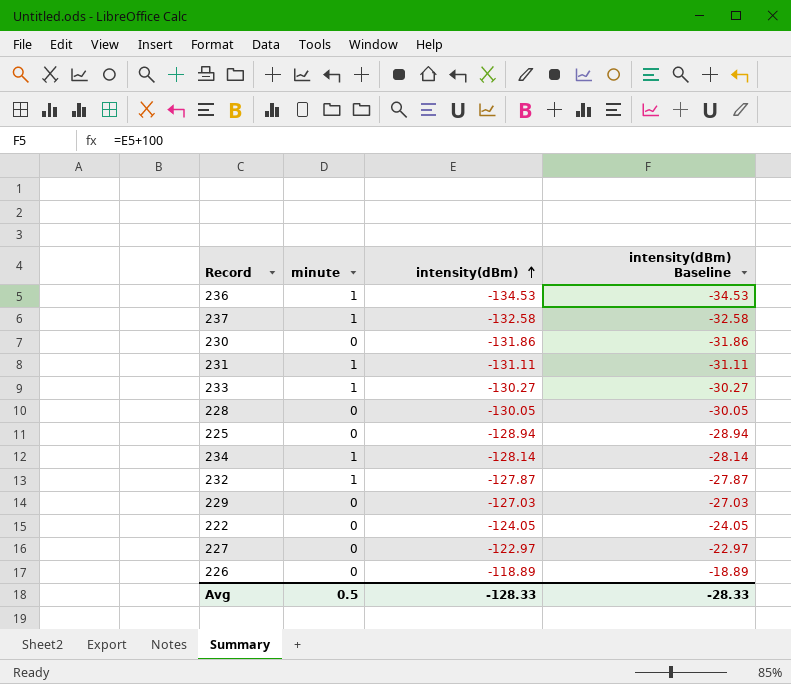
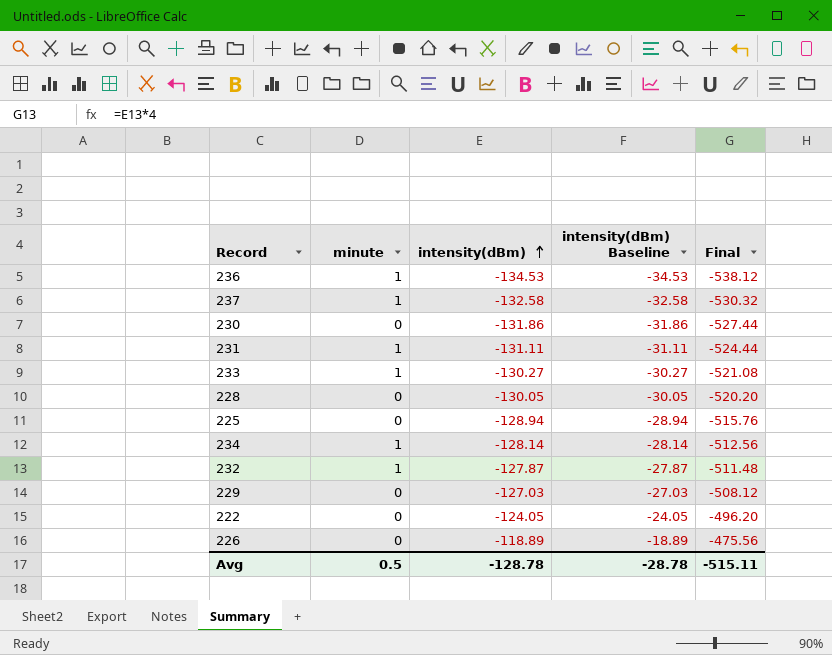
column Final | formula: none -> [intensity(dBm)] * 4
row 227: 0 | -122.97 | -22.97 -> none
Avg | intensity(dBm): -128.33 -> -128.78
Avg | intensity(dBm) Baseline: -28.33 -> -28.78

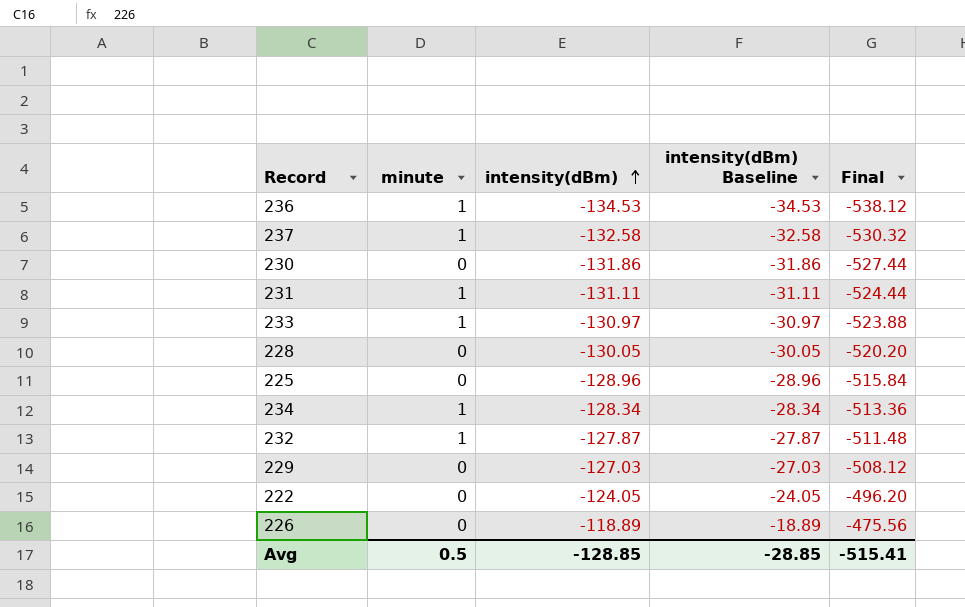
233 | intensity(dBm): -130.27 -> -130.97
233 | intensity(dBm) Baseline: -30.27 -> -30.97
233 | Final: -521.08 -> -523.88
225 | intensity(dBm): -128.94 -> -128.96
225 | intensity(dBm) Baseline: -28.94 -> -28.96
225 | Final: -515.76 -> -515.84
234 | intensity(dBm): -128.14 -> -128.34
234 | intensity(dBm) Baseline: -28.14 -> -28.34
234 | Final: -512.56 -> -513.36
Avg | intensity(dBm): -128.78 -> -128.85
Avg | intensity(dBm) Baseline: -28.78 -> -28.85
Avg | Final: -515.11 -> -515.41

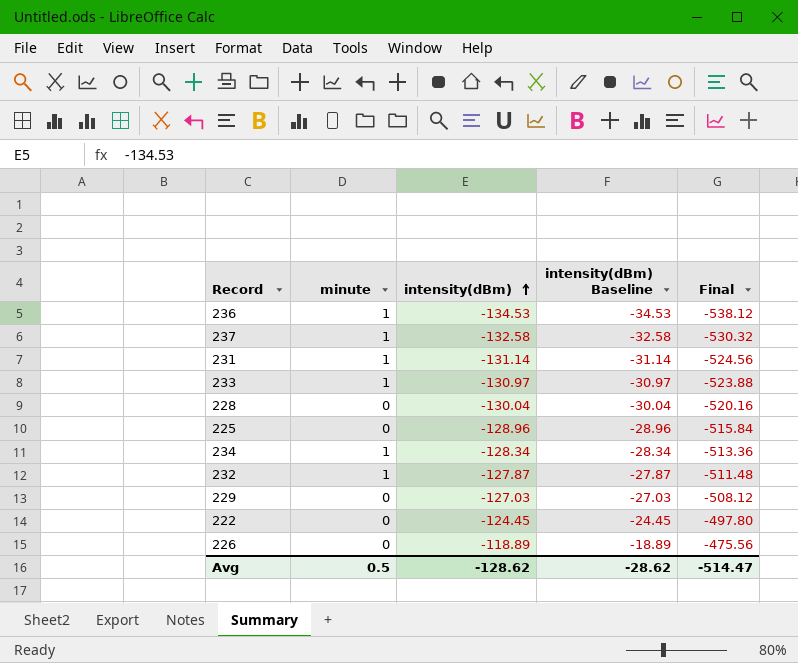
row 230: 0 | -131.86 | -31.86 | -527.44 -> none
231 | intensity(dBm): -131.11 -> -131.14
231 | intensity(dBm) Baseline: -31.11 -> -31.14
231 | Final: -524.44 -> -524.56
228 | intensity(dBm): -130.05 -> -130.04
228 | intensity(dBm) Baseline: -30.05 -> -30.04
228 | Final: -520.20 -> -520.16
222 | intensity(dBm): -124.05 -> -124.45
222 | intensity(dBm) Baseline: -24.05 -> -24.45
222 | Final: -496.20 -> -497.80
Avg | intensity(dBm): -128.85 -> -128.62
Avg | intensity(dBm) Baseline: -28.85 -> -28.62
Avg | Final: -515.41 -> -514.47

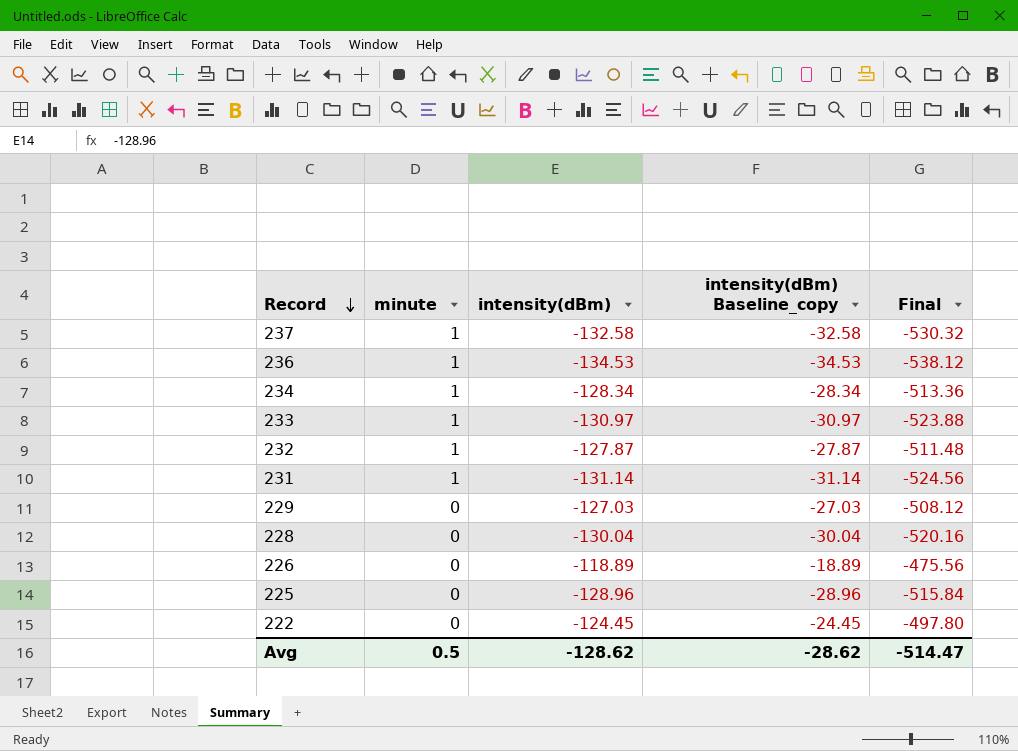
row order: intensity(dBm) ascending -> Record descending
column name: intensity(dBm) Baseline -> intensity(dBm) Baseline_copy

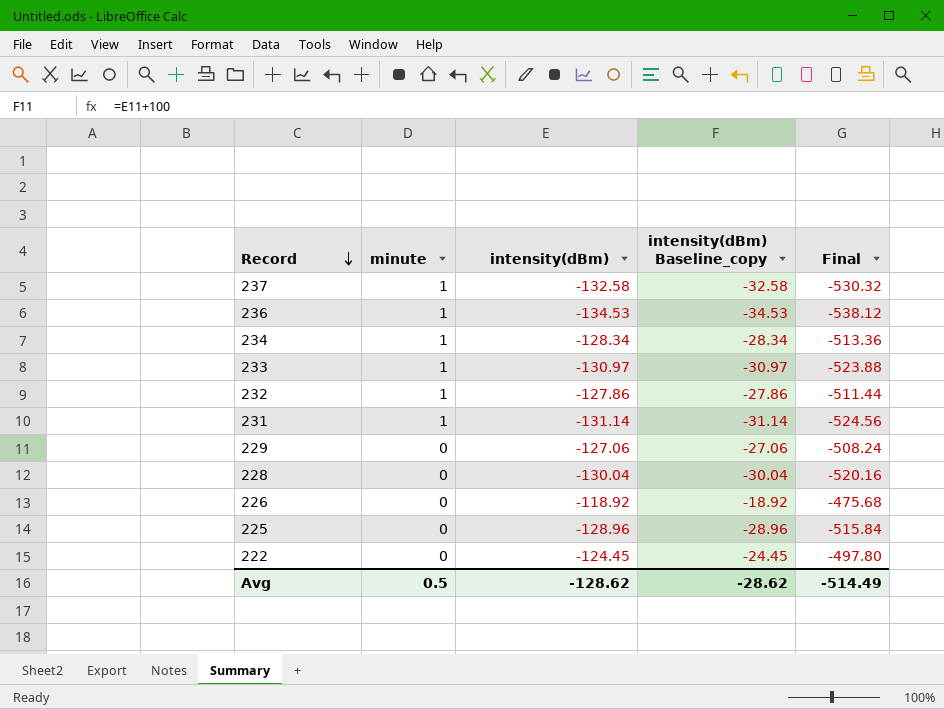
232 | intensity(dBm): -127.87 -> -127.86
232 | intensity(dBm) Baseline_copy: -27.87 -> -27.86
232 | Final: -511.48 -> -511.44
229 | intensity(dBm): -127.03 -> -127.06
229 | intensity(dBm) Baseline_copy: -27.03 -> -27.06
229 | Final: -508.12 -> -508.24
226 | intensity(dBm): -118.89 -> -118.92
226 | intensity(dBm) Baseline_copy: -18.89 -> -18.92
226 | Final: -475.56 -> -475.68
Avg | Final: -514.47 -> -514.49

